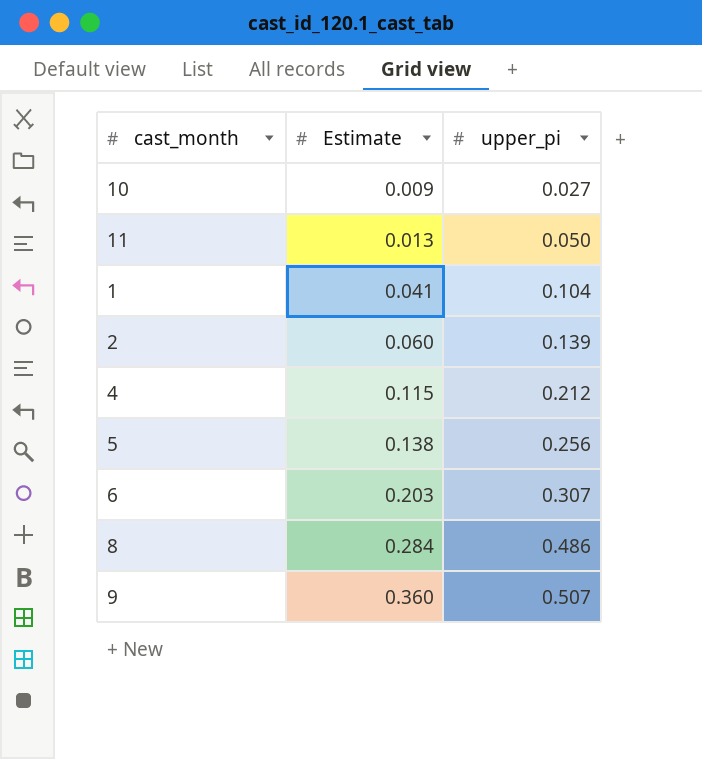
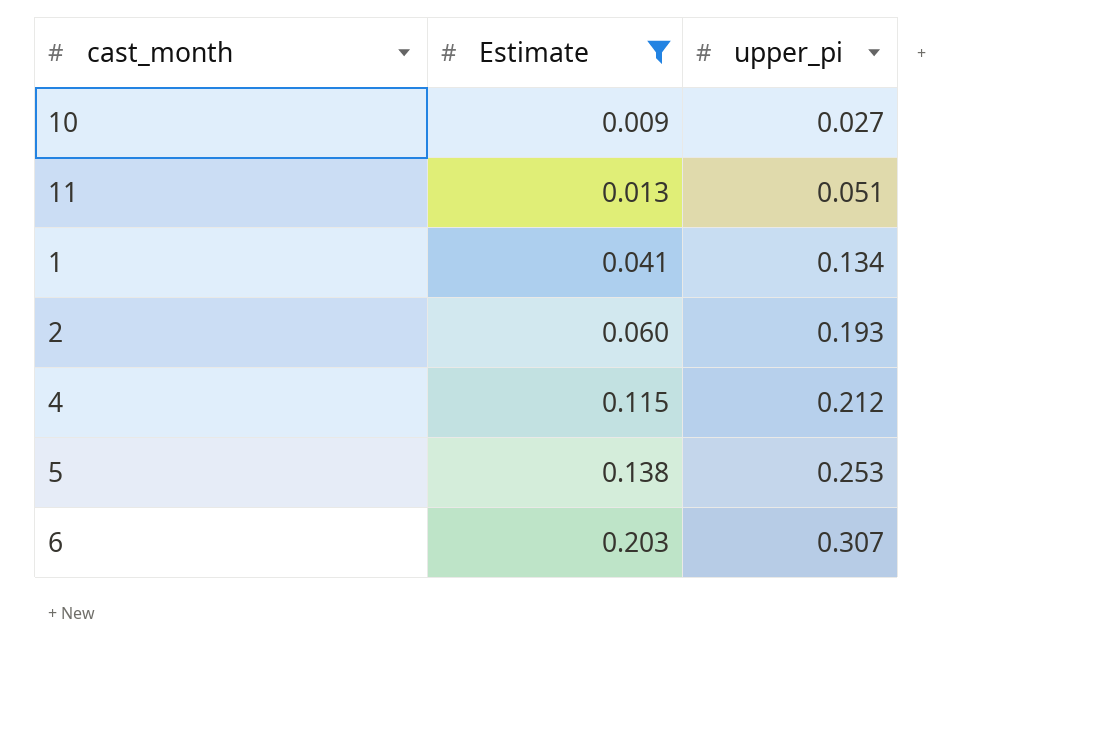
filter: none -> Estimate <= 0.203
11 | upper_pi: 0.050 -> 0.051
1 | upper_pi: 0.104 -> 0.134
2 | upper_pi: 0.139 -> 0.193
5 | upper_pi: 0.256 -> 0.253

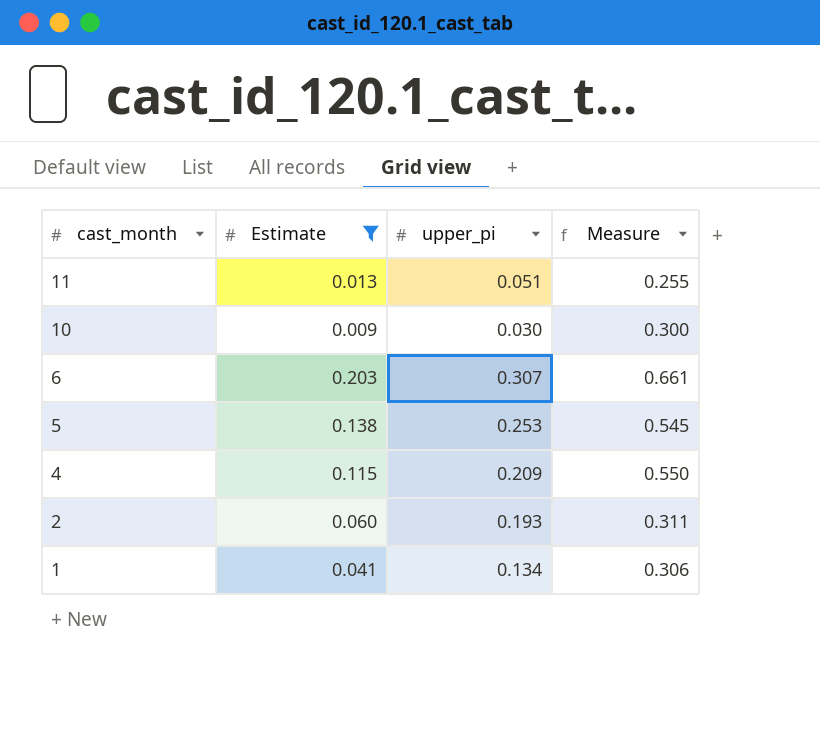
row order: Estimate ascending -> cast_month descending
column Measure | formula: none -> [Estimate] / [upper_pi]
10 | upper_pi: 0.027 -> 0.030
4 | upper_pi: 0.212 -> 0.209

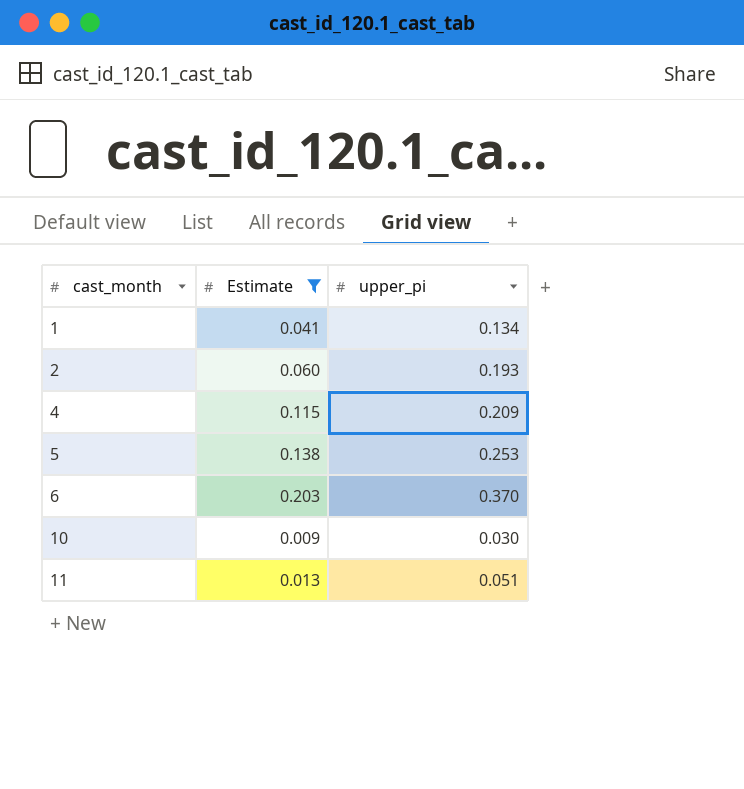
row order: cast_month descending -> cast_month ascending
column Measure | formula: [Estimate] / [upper_pi] -> none
6 | upper_pi: 0.307 -> 0.370

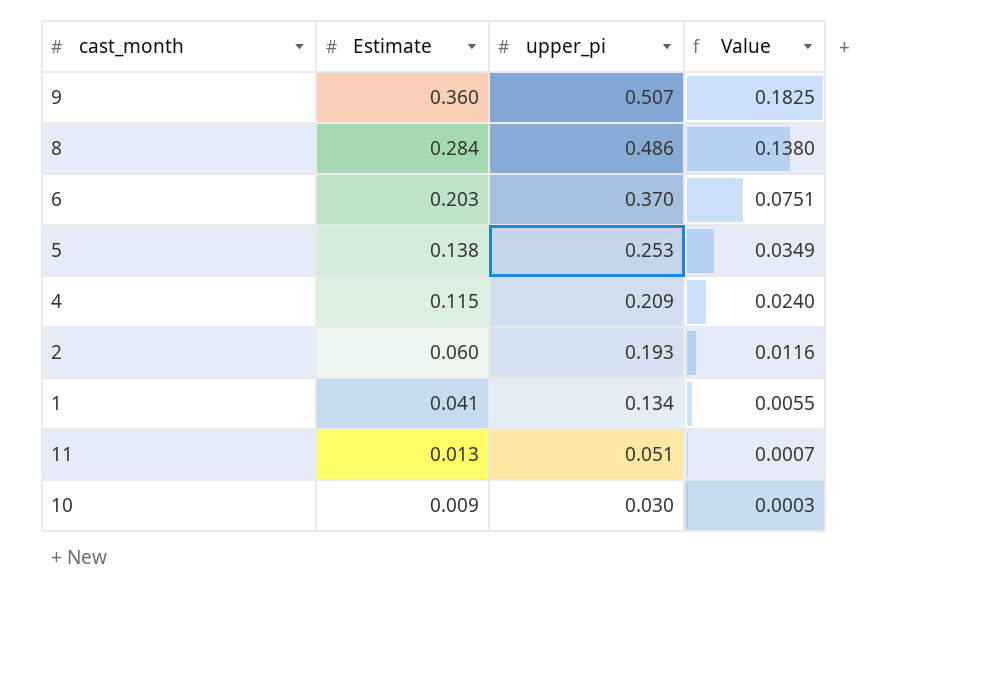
filter: Estimate <= 0.203 -> none
row order: cast_month ascending -> Estimate descending
column Value | formula: none -> [Estimate] * [upper_pi]

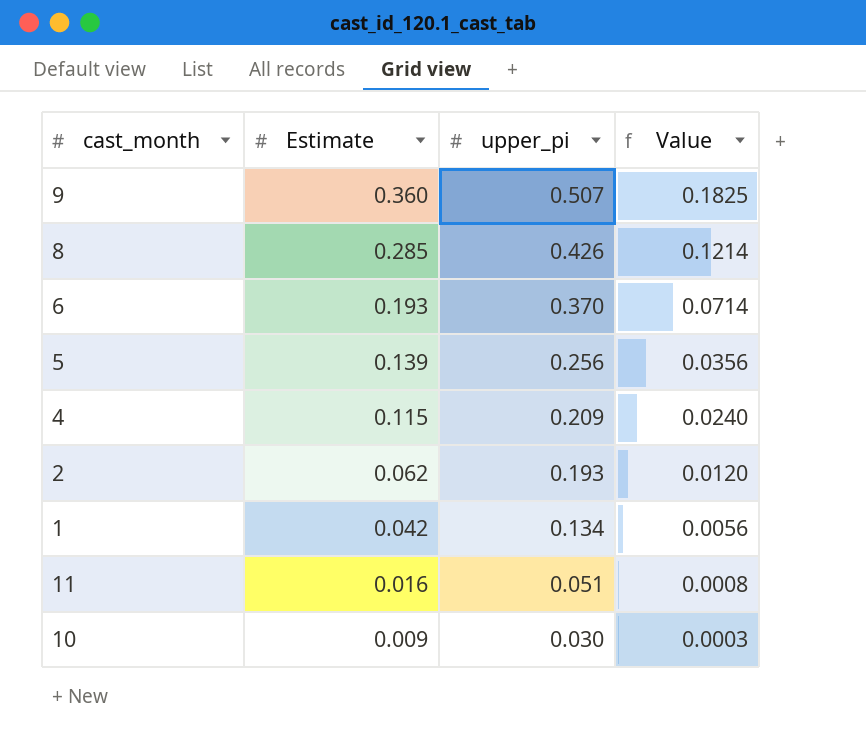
8 | Estimate: 0.284 -> 0.285
8 | upper_pi: 0.486 -> 0.426
8 | Value: 0.1380 -> 0.1214
6 | Estimate: 0.203 -> 0.193
6 | Value: 0.0751 -> 0.0714
5 | Estimate: 0.138 -> 0.139
5 | upper_pi: 0.253 -> 0.256
5 | Value: 0.0349 -> 0.0356
2 | Estimate: 0.060 -> 0.062
2 | Value: 0.0116 -> 0.0120
1 | Estimate: 0.041 -> 0.042
1 | Value: 0.0055 -> 0.0056
11 | Estimate: 0.013 -> 0.016
11 | Value: 0.0007 -> 0.0008

